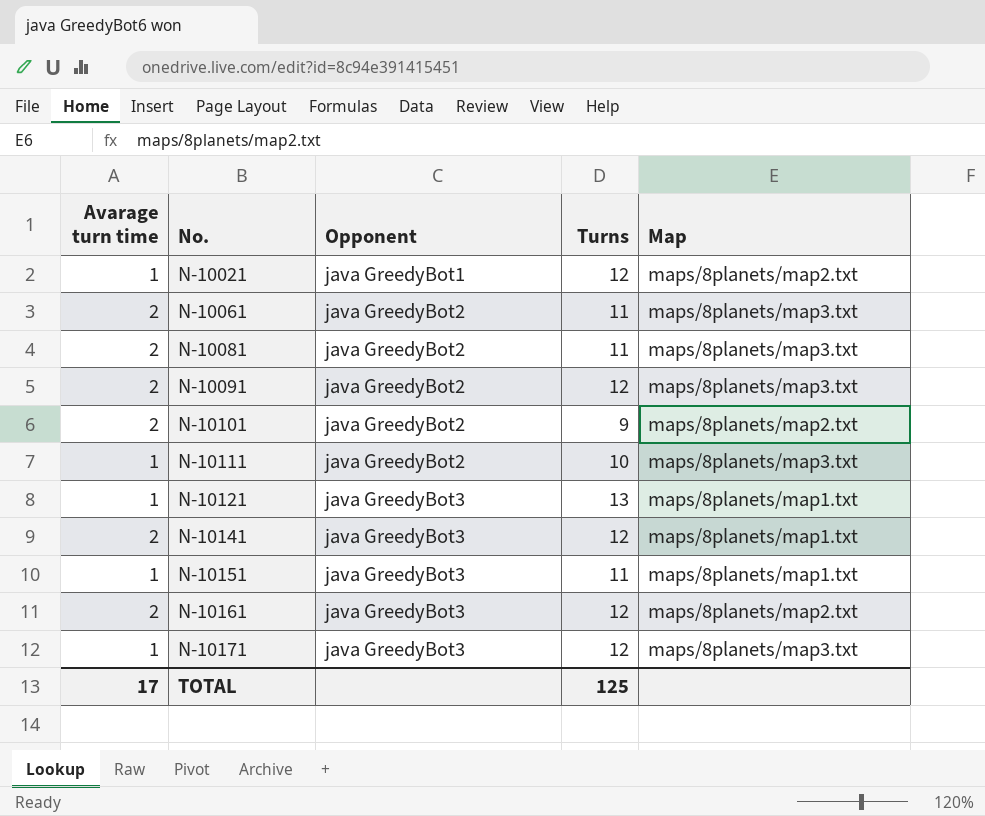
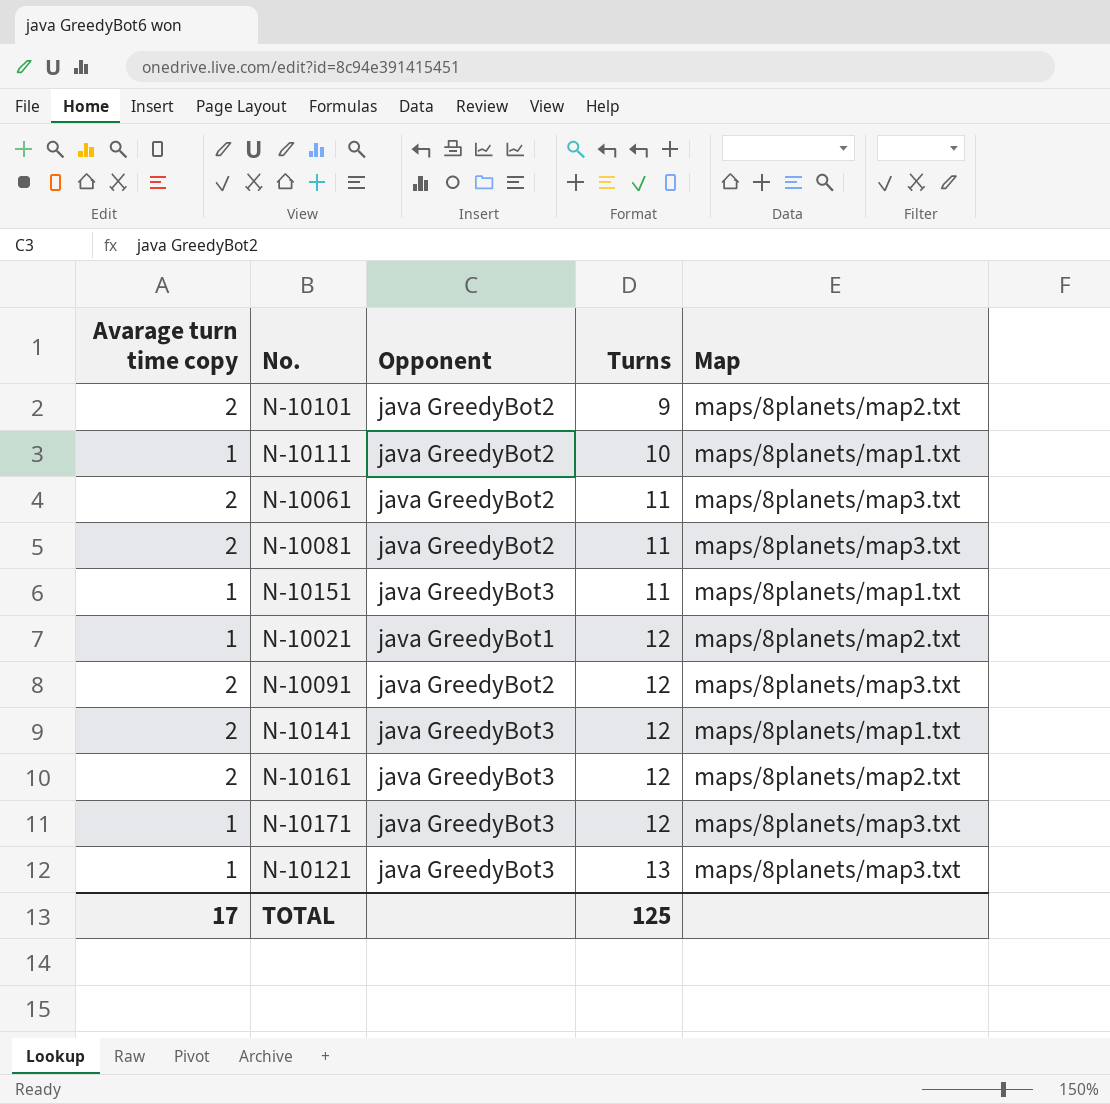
row order: No. ascending -> Turns ascending
column name: Avarage turn time -> Avarage turn time copy
N-10111 | Map: maps/8planets/map3.txt -> maps/8planets/map1.txt
N-10121 | Map: maps/8planets/map1.txt -> maps/8planets/map3.txt

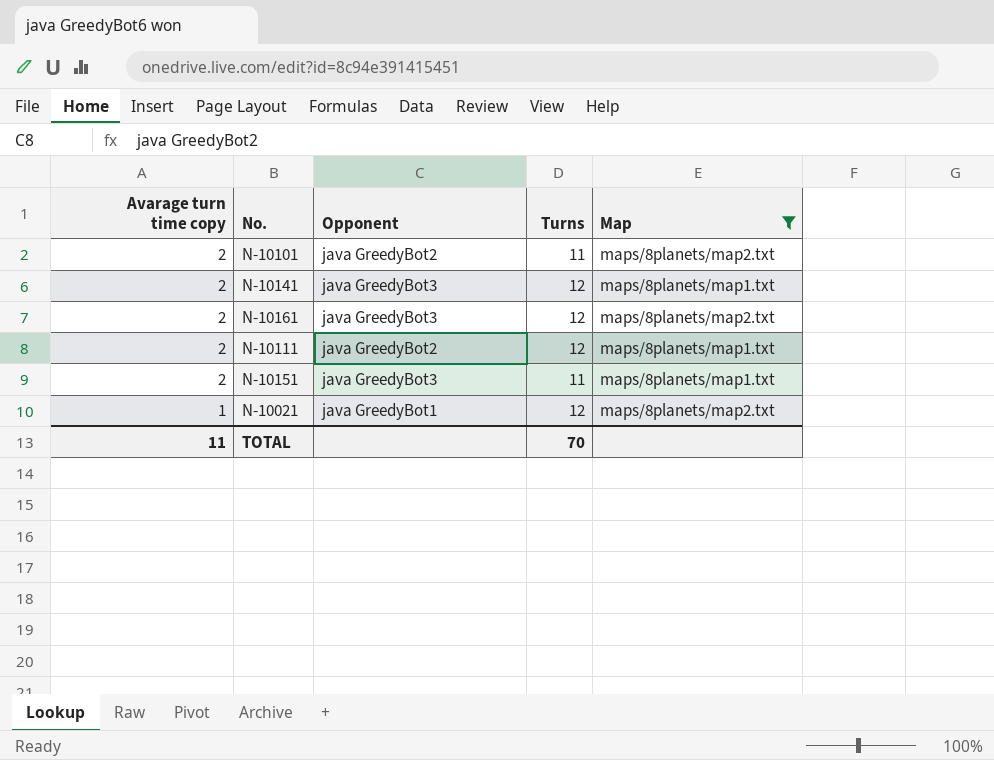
filter: none -> Map != maps/8planets/map3.txt
row order: Turns ascending -> Avarage turn time copy descending
N-10101 | Turns: 9 -> 11
N-10111 | Avarage turn time copy: 1 -> 2
N-10111 | Turns: 10 -> 12
N-10151 | Avarage turn time copy: 1 -> 2
TOTAL | Avarage turn time copy: 17 -> 11
TOTAL | Turns: 125 -> 70

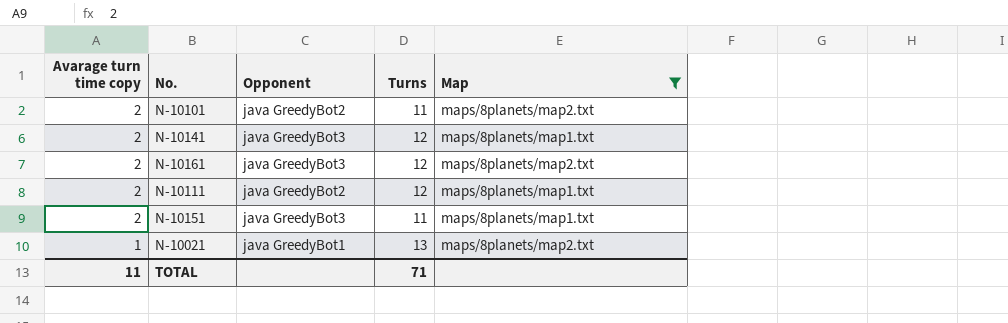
N-10021 | Turns: 12 -> 13
TOTAL | Turns: 70 -> 71

